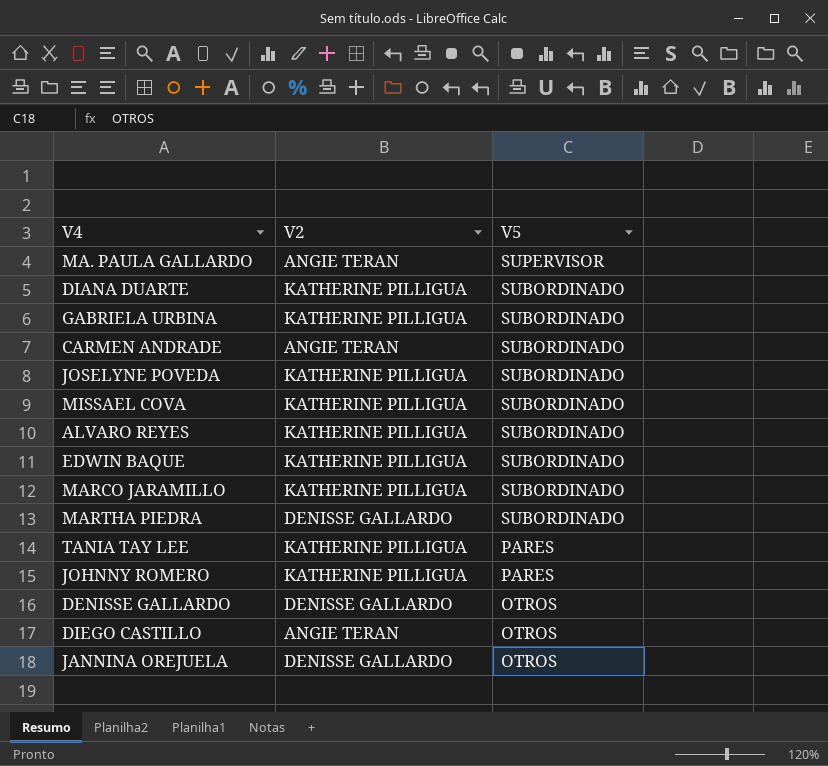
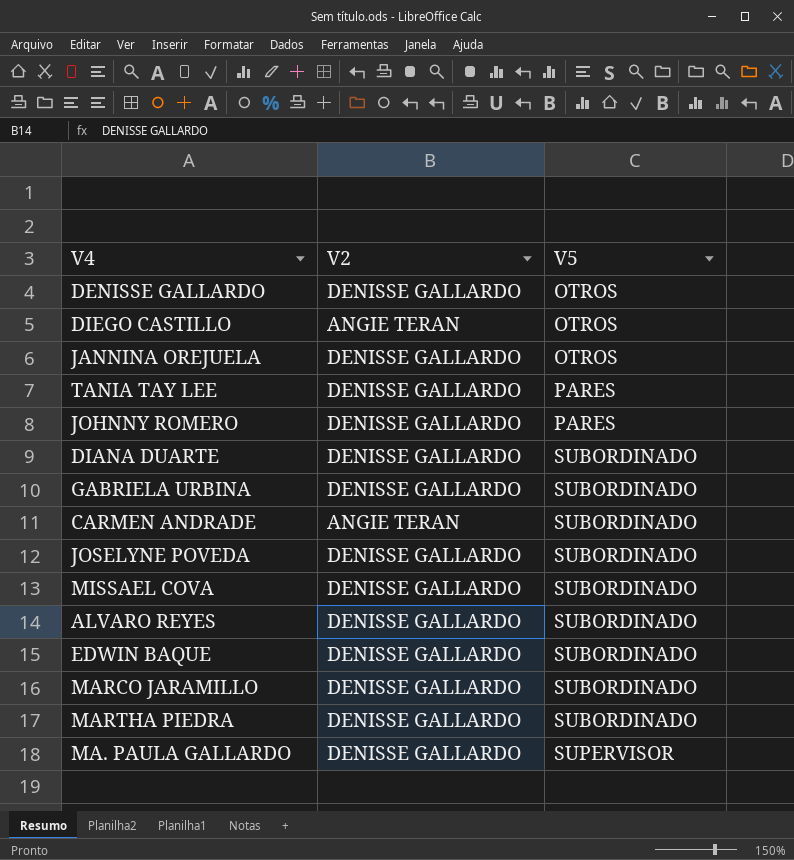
row order: V5 descending -> V5 ascending
TANIA TAY LEE | V2: KATHERINE PILLIGUA -> DENISSE GALLARDO
JOHNNY ROMERO | V2: KATHERINE PILLIGUA -> DENISSE GALLARDO
DIANA DUARTE | V2: KATHERINE PILLIGUA -> DENISSE GALLARDO
GABRIELA URBINA | V2: KATHERINE PILLIGUA -> DENISSE GALLARDO
JOSELYNE POVEDA | V2: KATHERINE PILLIGUA -> DENISSE GALLARDO
MISSAEL COVA | V2: KATHERINE PILLIGUA -> DENISSE GALLARDO
ALVARO REYES | V2: KATHERINE PILLIGUA -> DENISSE GALLARDO
EDWIN BAQUE | V2: KATHERINE PILLIGUA -> DENISSE GALLARDO
MARCO JARAMILLO | V2: KATHERINE PILLIGUA -> DENISSE GALLARDO
MA. PAULA GALLARDO | V2: ANGIE TERAN -> DENISSE GALLARDO

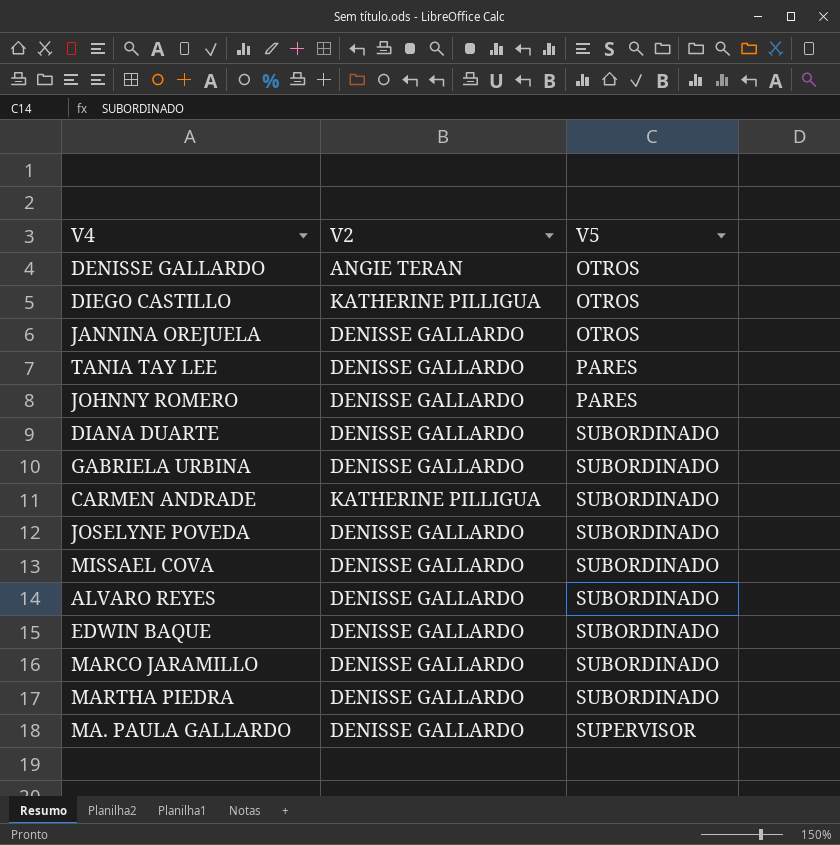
DENISSE GALLARDO | V2: DENISSE GALLARDO -> ANGIE TERAN
DIEGO CASTILLO | V2: ANGIE TERAN -> KATHERINE PILLIGUA
CARMEN ANDRADE | V2: ANGIE TERAN -> KATHERINE PILLIGUA

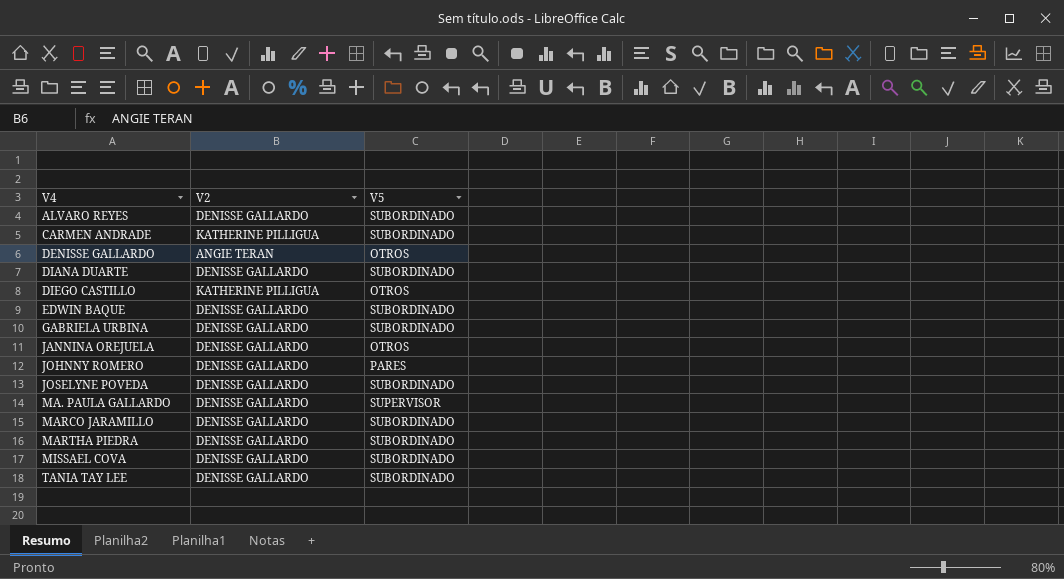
row order: V5 ascending -> V4 ascending
TANIA TAY LEE | V5: PARES -> SUBORDINADO

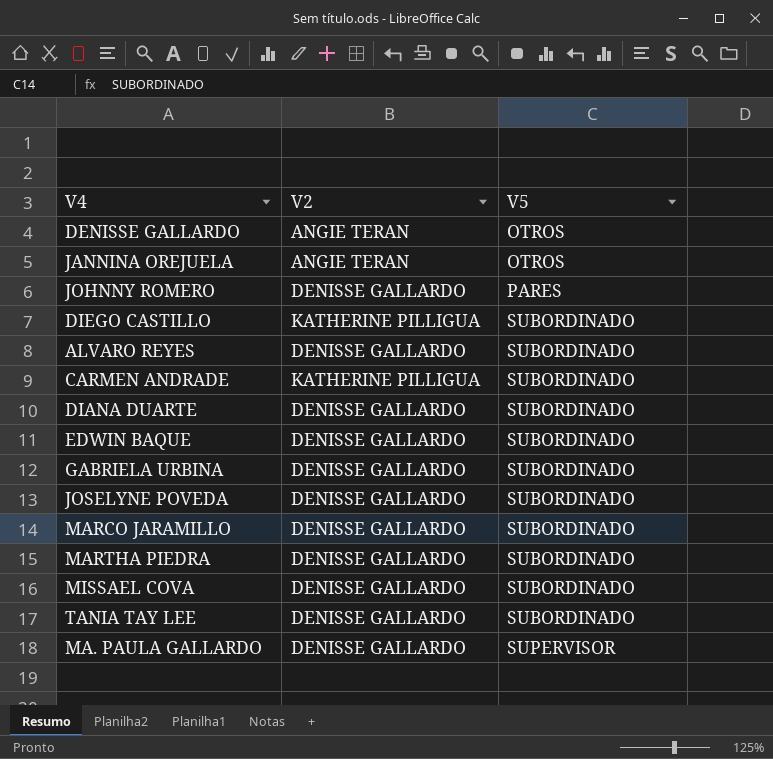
row order: V4 ascending -> V5 ascending
JANNINA OREJUELA | V2: DENISSE GALLARDO -> ANGIE TERAN
DIEGO CASTILLO | V5: OTROS -> SUBORDINADO

